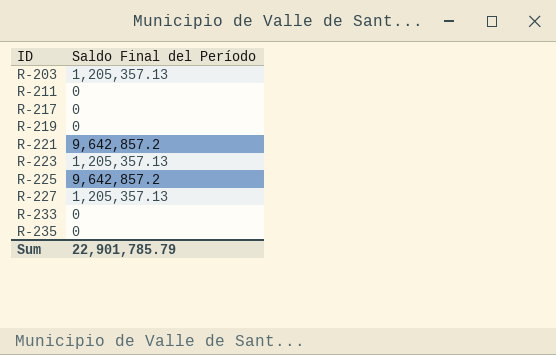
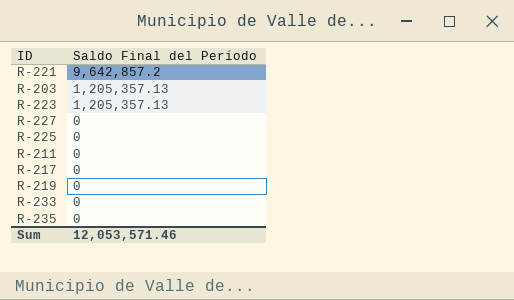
row order: ID ascending -> Saldo Final del Período descending
R-227 | Saldo Final del Período: 1,205,357.13 -> 0
R-225 | Saldo Final del Período: 9,642,857.2 -> 0
Sum | Saldo Final del Período: 22,901,785.79 -> 12,053,571.46

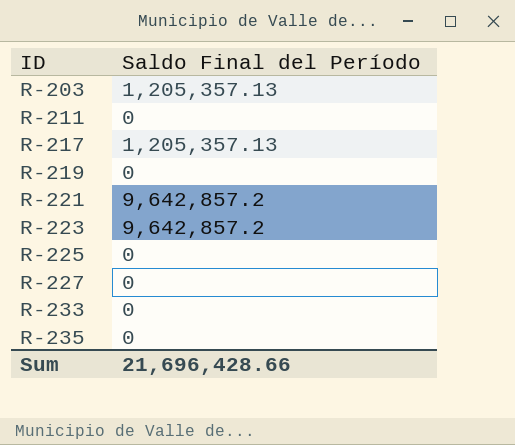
row order: Saldo Final del Período descending -> ID ascending
R-217 | Saldo Final del Período: 0 -> 1,205,357.13
R-223 | Saldo Final del Período: 1,205,357.13 -> 9,642,857.2
Sum | Saldo Final del Período: 12,053,571.46 -> 21,696,428.66

